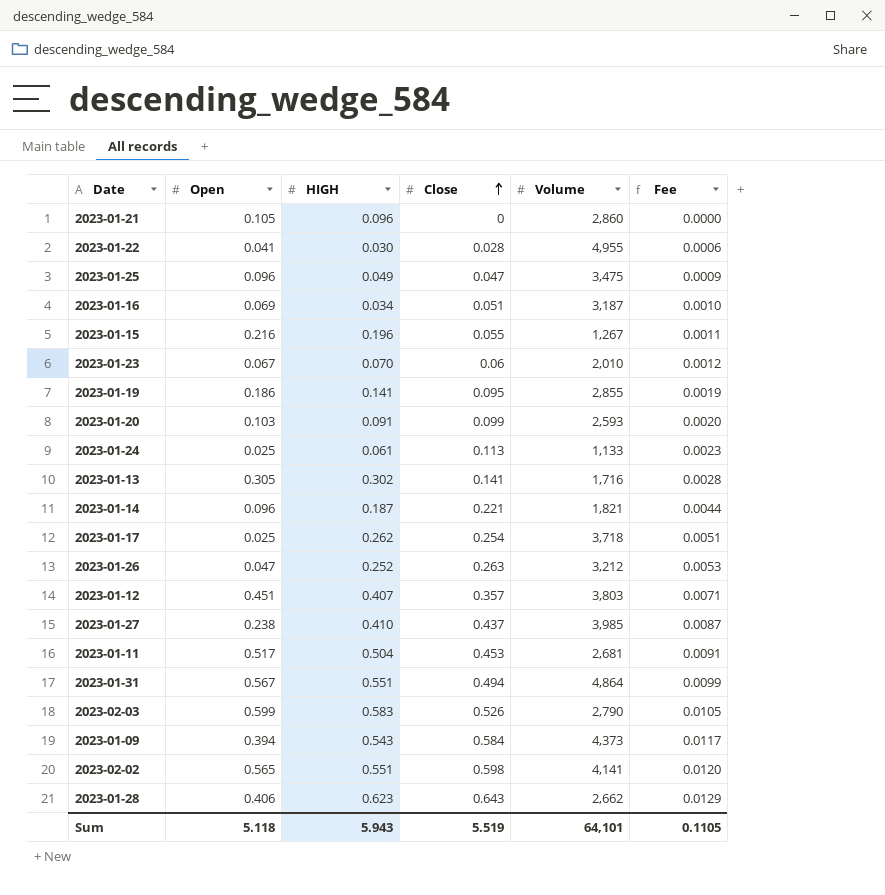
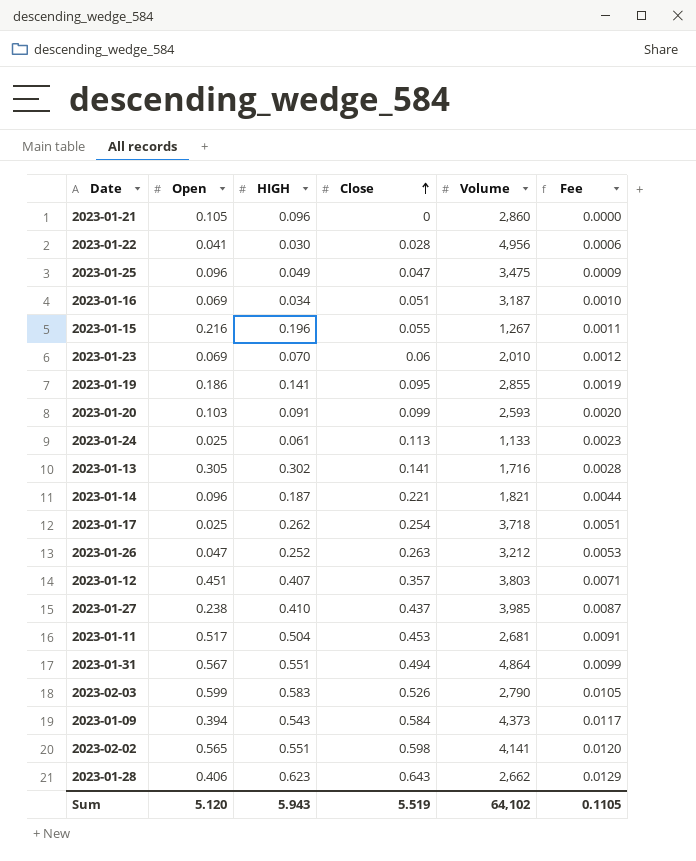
2023-01-22 | Volume: 4,955 -> 4,956
2023-01-23 | Open: 0.067 -> 0.069
Sum | Open: 5.118 -> 5.120
Sum | Volume: 64,101 -> 64,102

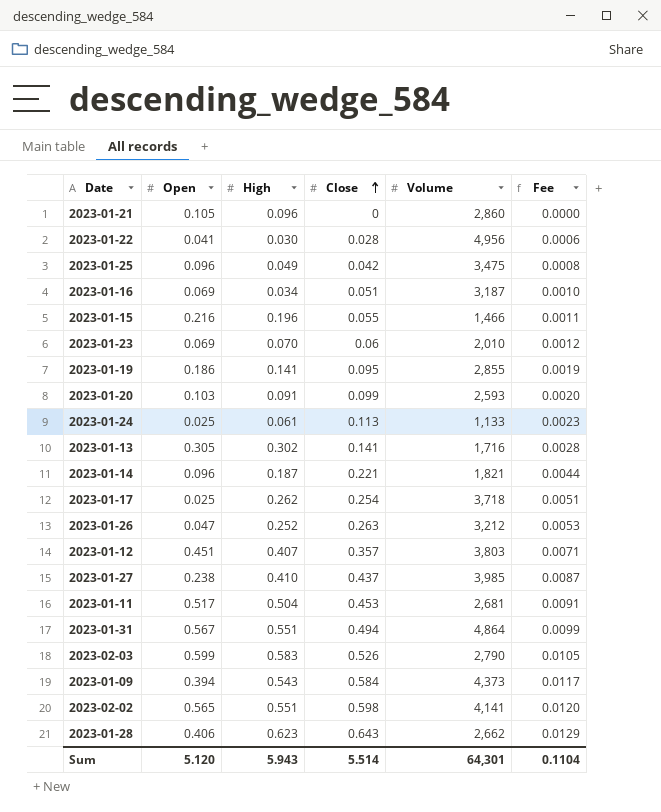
column name: HIGH -> High
2023-01-25 | Close: 0.047 -> 0.042
2023-01-25 | Fee: 0.0009 -> 0.0008
2023-01-15 | Volume: 1,267 -> 1,466
Sum | Close: 5.519 -> 5.514
Sum | Volume: 64,102 -> 64,301
Sum | Fee: 0.1105 -> 0.1104

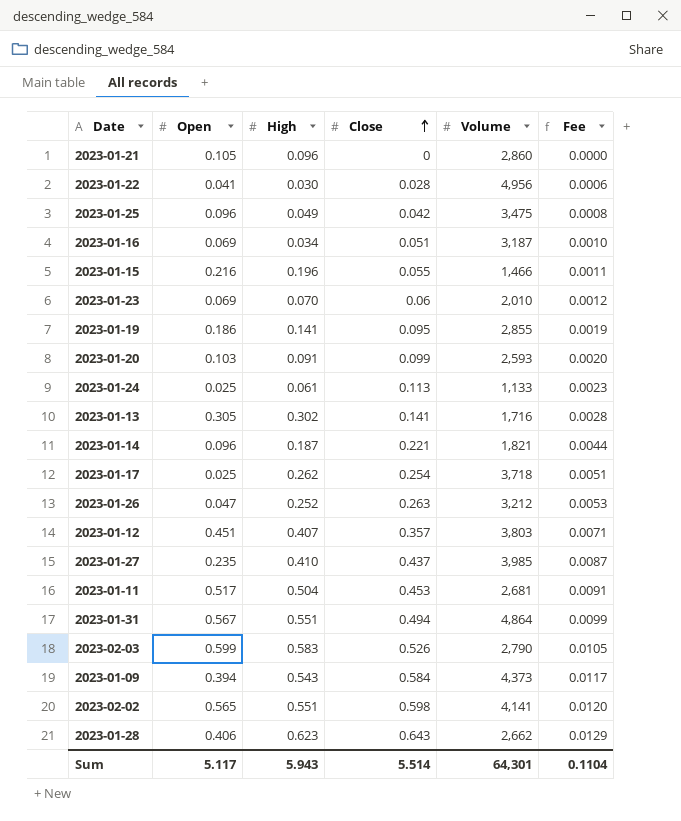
2023-01-27 | Open: 0.238 -> 0.235
Sum | Open: 5.120 -> 5.117

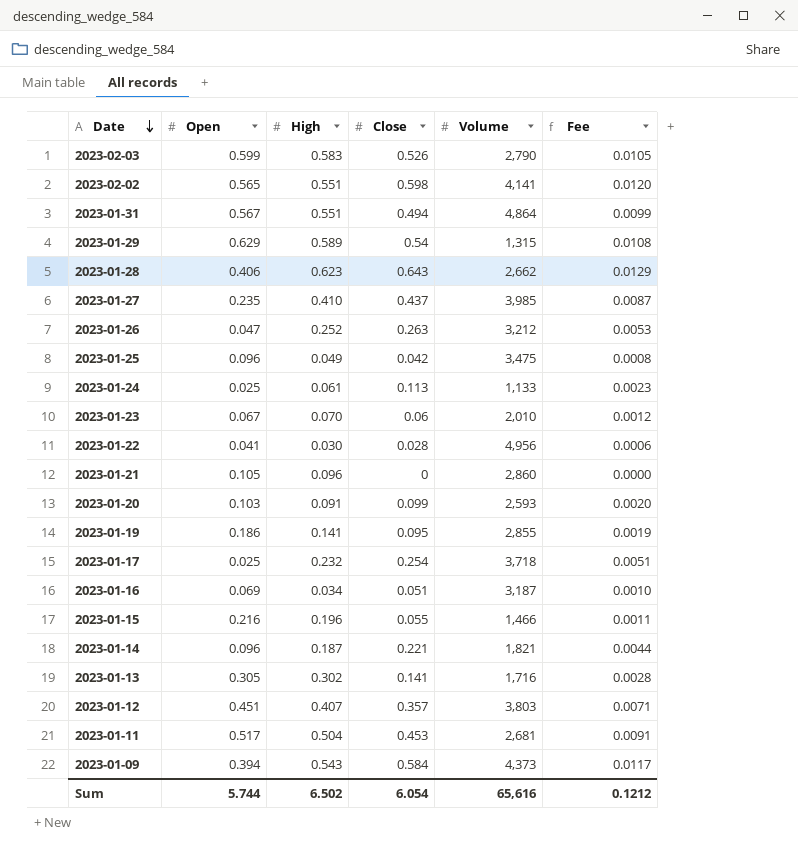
row order: Close ascending -> Date descending
row 2023-01-29: none -> 0.629 | 0.589 | 0.54 | 1,315 | 0.0108
2023-01-23 | Open: 0.069 -> 0.067
2023-01-17 | High: 0.262 -> 0.232
Sum | Open: 5.117 -> 5.744
Sum | High: 5.943 -> 6.502
Sum | Close: 5.514 -> 6.054
Sum | Volume: 64,301 -> 65,616
Sum | Fee: 0.1104 -> 0.1212

